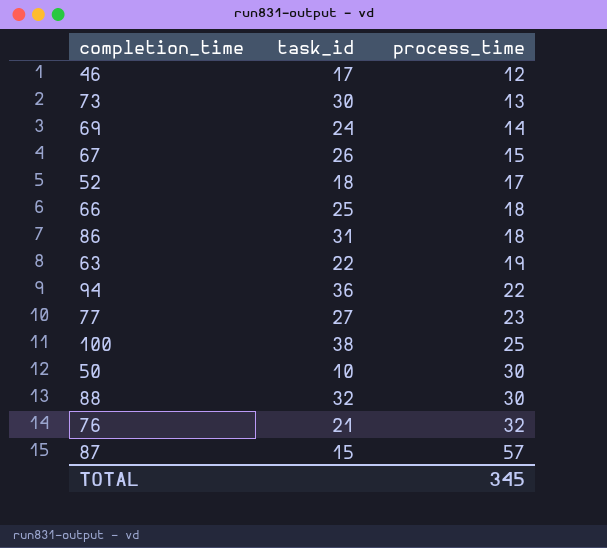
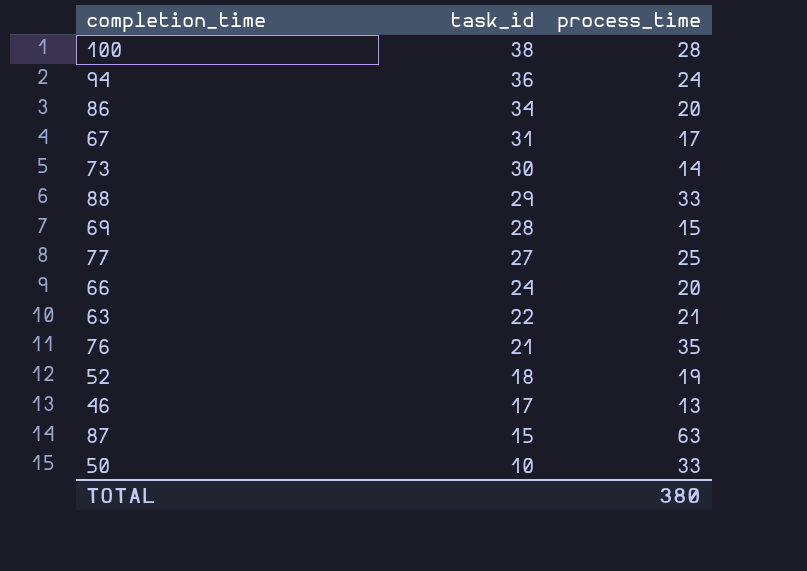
row order: process_time ascending -> task_id descending
100 | process_time: 25 -> 28
94 | process_time: 22 -> 24
86 | task_id: 31 -> 34
86 | process_time: 18 -> 20
67 | task_id: 26 -> 31
67 | process_time: 15 -> 17
73 | process_time: 13 -> 14
88 | task_id: 32 -> 29
88 | process_time: 30 -> 33
69 | task_id: 24 -> 28
69 | process_time: 14 -> 15
77 | process_time: 23 -> 25
66 | task_id: 25 -> 24
66 | process_time: 18 -> 20
63 | process_time: 19 -> 21
76 | process_time: 32 -> 35
52 | process_time: 17 -> 19
46 | process_time: 12 -> 13
87 | process_time: 57 -> 63
50 | process_time: 30 -> 33
TOTAL | process_time: 345 -> 380

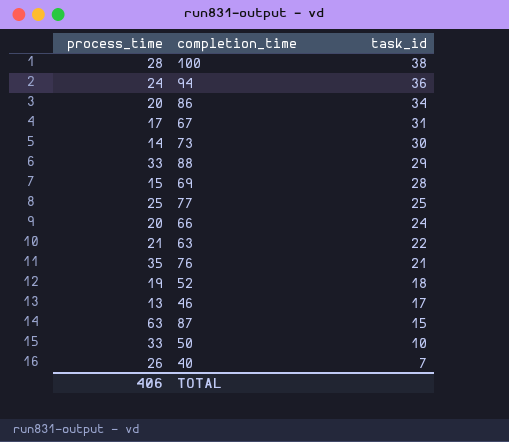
column process_time | position: 3 -> 1
77 | task_id: 27 -> 25
row 40: none -> 26 | 7
TOTAL | process_time: 380 -> 406

